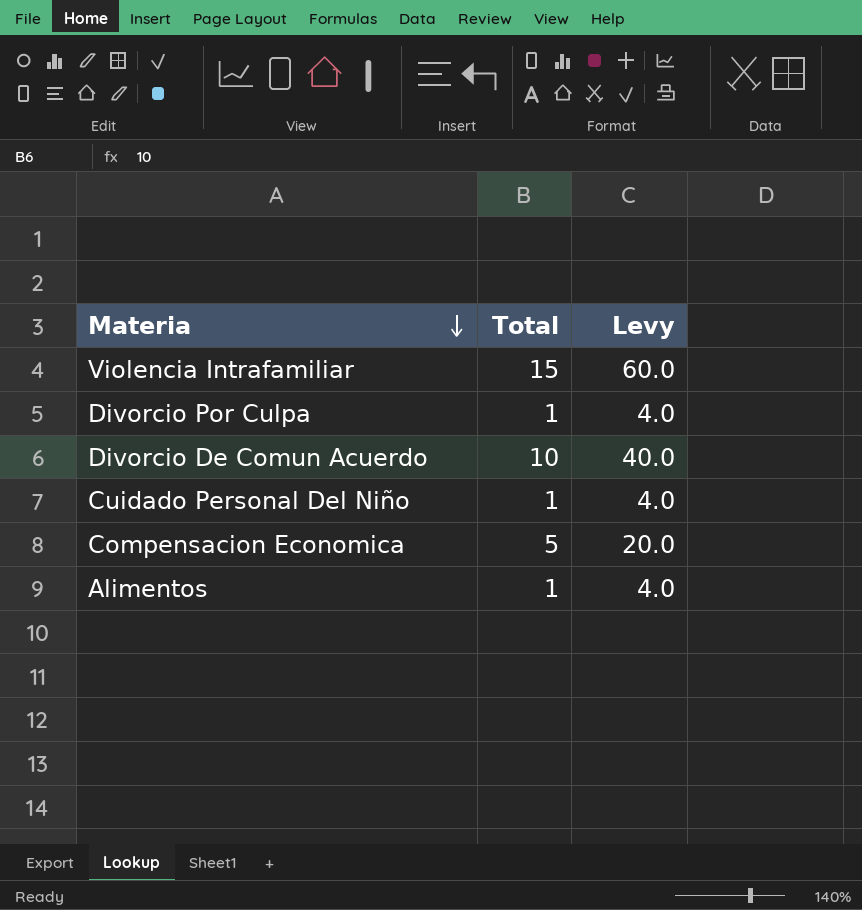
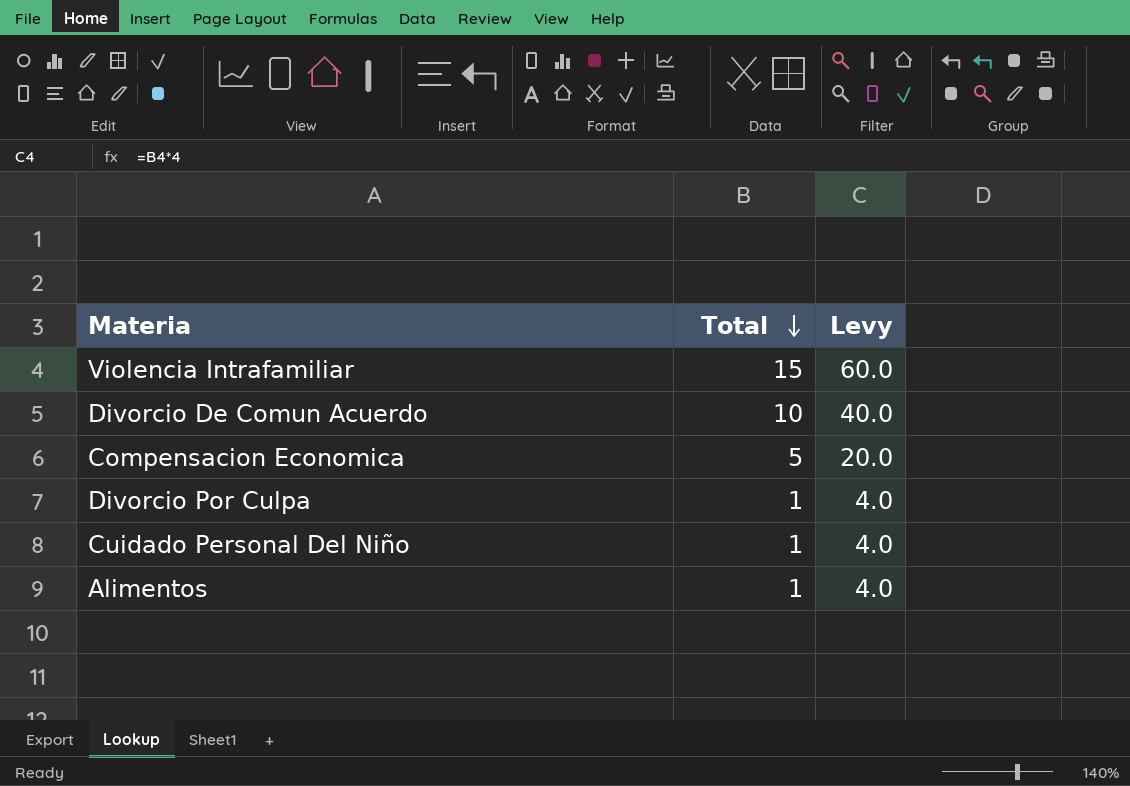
row order: Materia descending -> Total descending

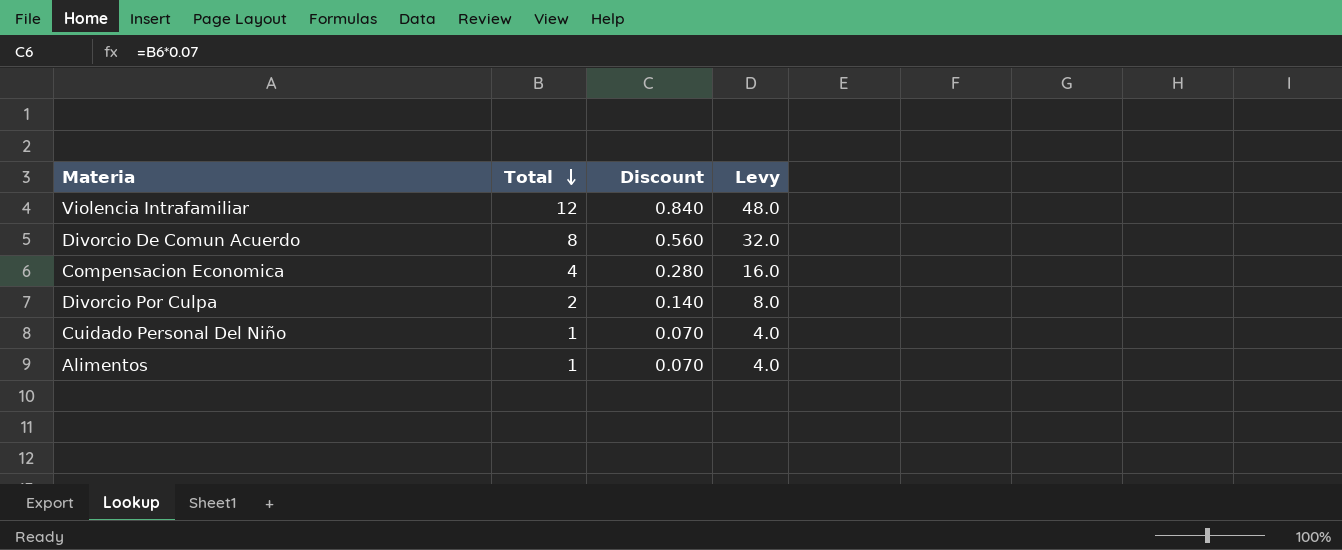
column Discount | formula: none -> [Total] * 0.07
Violencia Intrafamiliar | Total: 15 -> 12
Violencia Intrafamiliar | Levy: 60.0 -> 48.0
Divorcio De Comun Acuerdo | Total: 10 -> 8
Divorcio De Comun Acuerdo | Levy: 40.0 -> 32.0
Compensacion Economica | Total: 5 -> 4
Compensacion Economica | Levy: 20.0 -> 16.0
Divorcio Por Culpa | Total: 1 -> 2
Divorcio Por Culpa | Levy: 4.0 -> 8.0

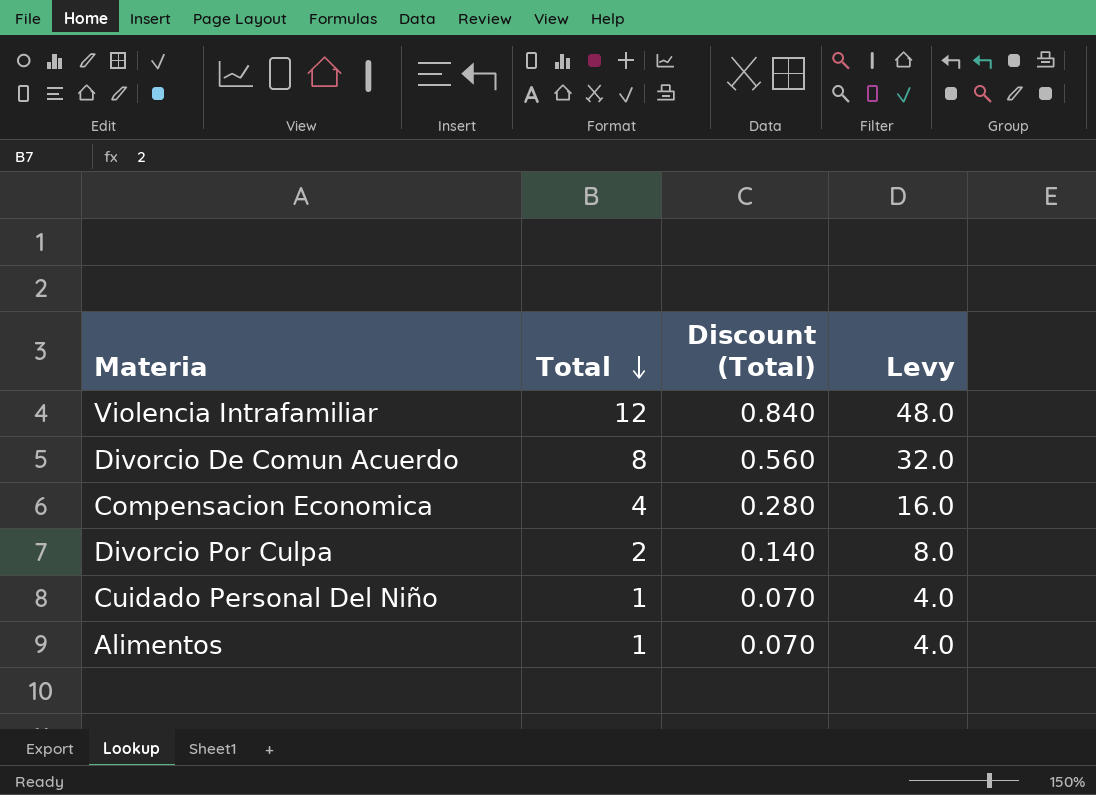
column name: Discount -> Discount (Total)

